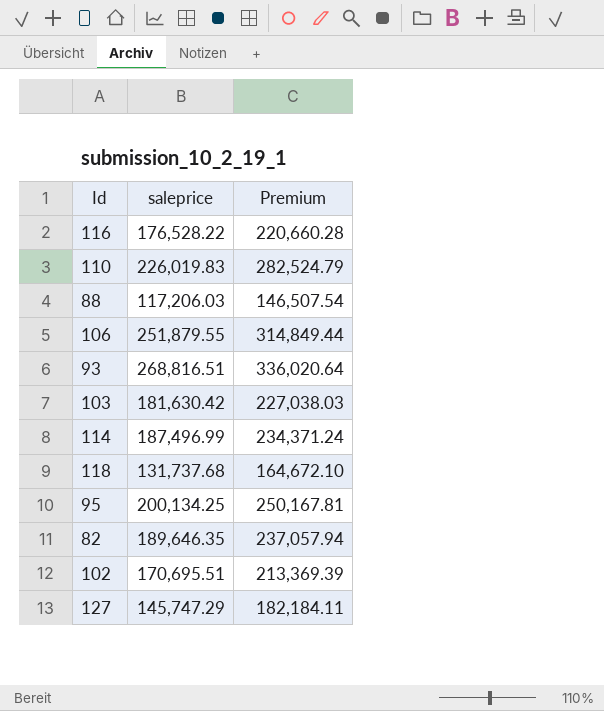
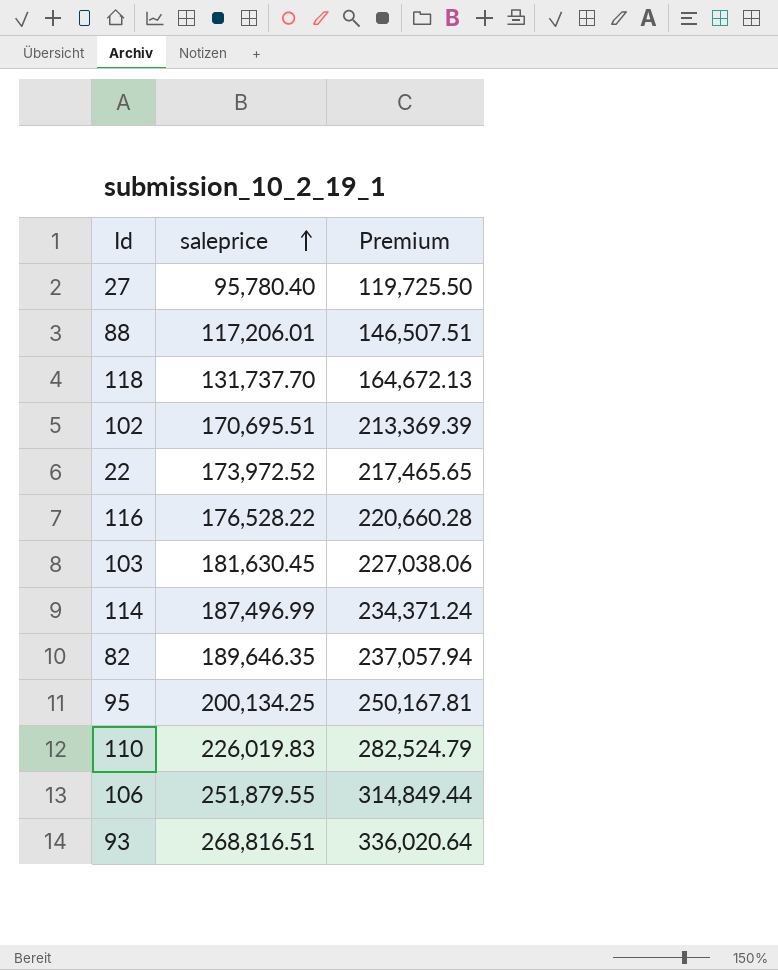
row order: none -> saleprice ascending
row 127: 145,747.29 | 182,184.11 -> none
row 27: none -> 95,780.40 | 119,725.50
88 | saleprice: 117,206.03 -> 117,206.01
88 | Premium: 146,507.54 -> 146,507.51
118 | saleprice: 131,737.68 -> 131,737.70
118 | Premium: 164,672.10 -> 164,672.13
row 22: none -> 173,972.52 | 217,465.65
103 | saleprice: 181,630.42 -> 181,630.45
103 | Premium: 227,038.03 -> 227,038.06

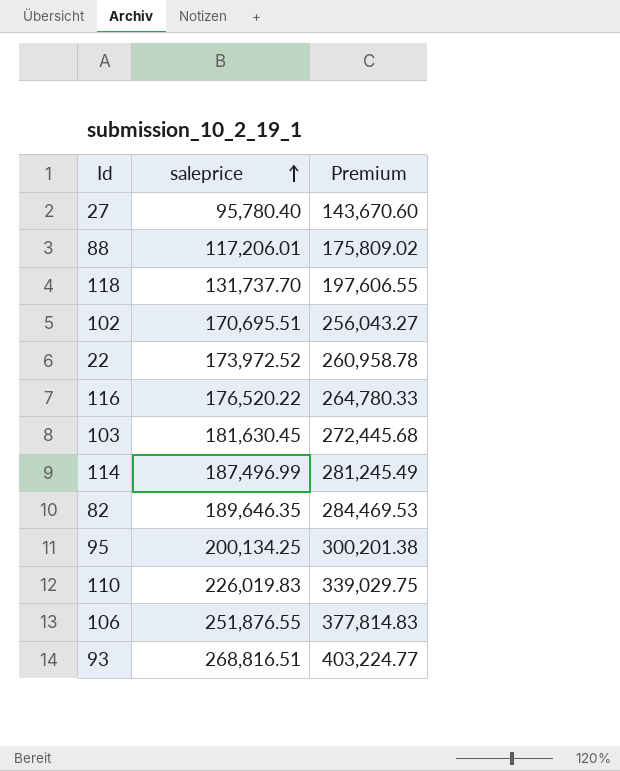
column Premium | formula: [saleprice] * 1.25 -> [saleprice] * 1.5
116 | saleprice: 176,528.22 -> 176,520.22
106 | saleprice: 251,879.55 -> 251,876.55

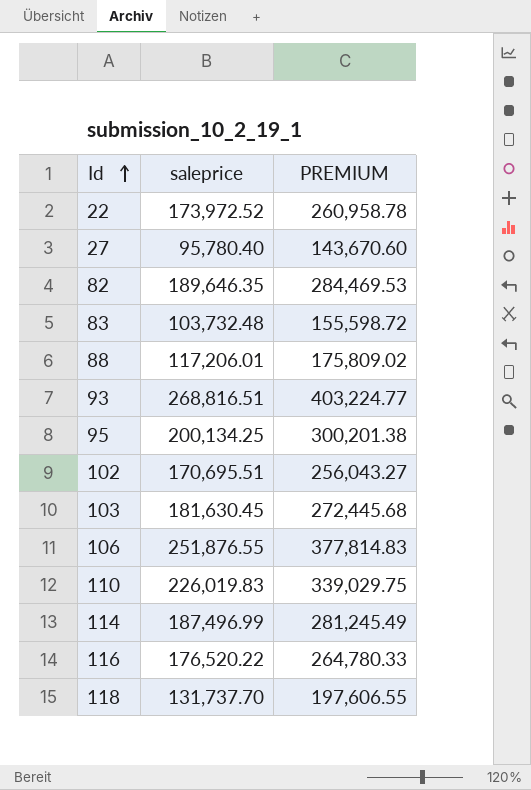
row order: saleprice ascending -> Id ascending
column name: Premium -> PREMIUM
row 83: none -> 103,732.48 | 155,598.72

